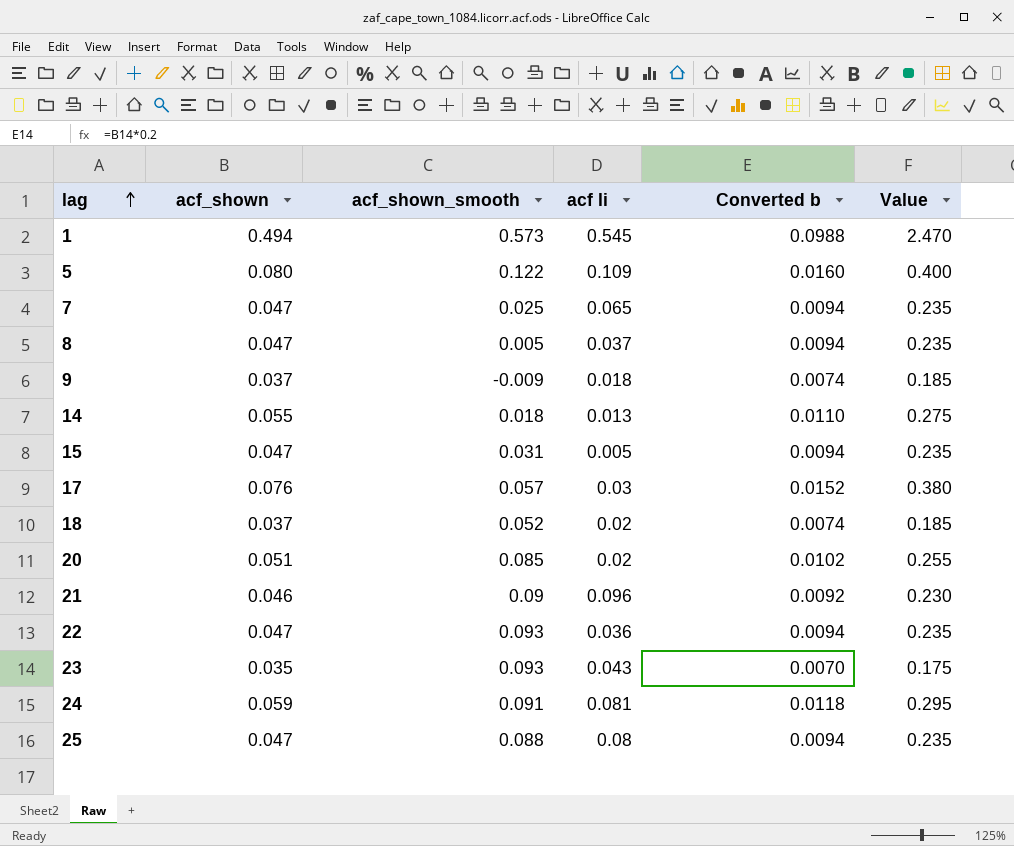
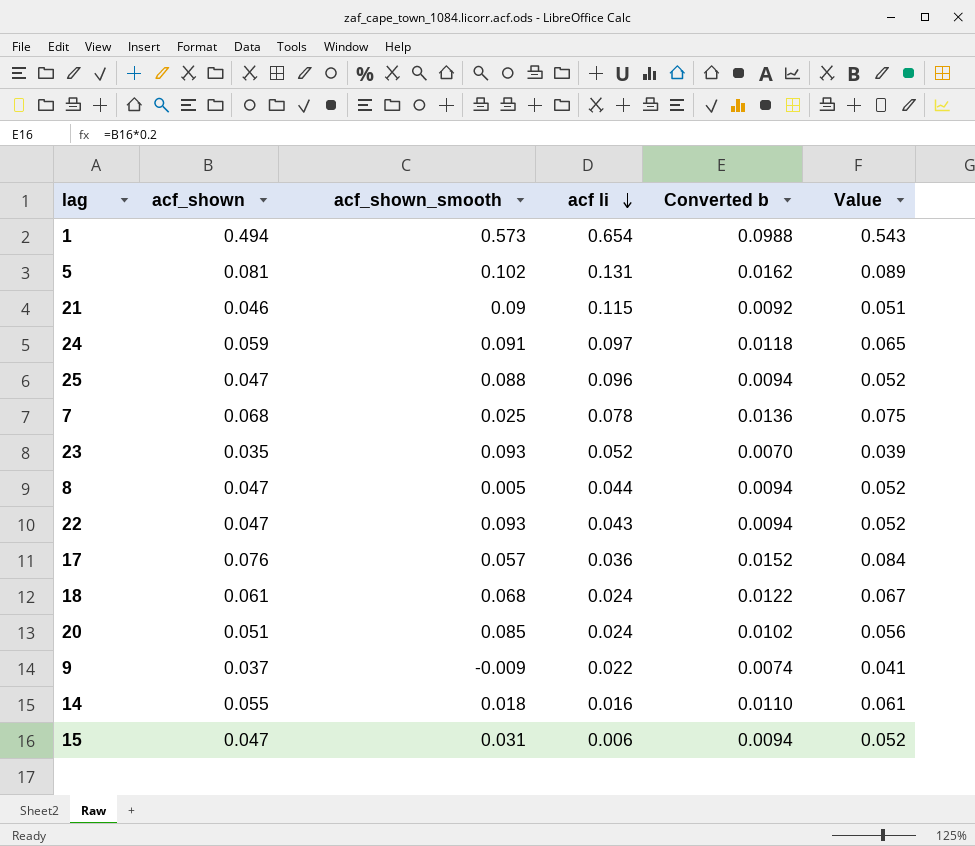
row order: lag ascending -> acf li descending
column Value | formula: [acf_shown] * 5 -> [acf_shown] * 1.1
1 | acf li: 0.545 -> 0.654
5 | acf_shown: 0.080 -> 0.081
5 | acf_shown_smooth: 0.122 -> 0.102
5 | acf li: 0.109 -> 0.131
5 | Converted b: 0.0160 -> 0.0162
21 | acf li: 0.096 -> 0.115
24 | acf li: 0.081 -> 0.097
25 | acf li: 0.08 -> 0.096
7 | acf_shown: 0.047 -> 0.068
7 | acf li: 0.065 -> 0.078
7 | Converted b: 0.0094 -> 0.0136
23 | acf li: 0.043 -> 0.052
8 | acf li: 0.037 -> 0.044
22 | acf li: 0.036 -> 0.043
17 | acf li: 0.03 -> 0.036
18 | acf_shown: 0.037 -> 0.061
18 | acf_shown_smooth: 0.052 -> 0.068
18 | acf li: 0.02 -> 0.024
18 | Converted b: 0.0074 -> 0.0122
20 | acf li: 0.02 -> 0.024
9 | acf li: 0.018 -> 0.022
14 | acf li: 0.013 -> 0.016
15 | acf li: 0.005 -> 0.006

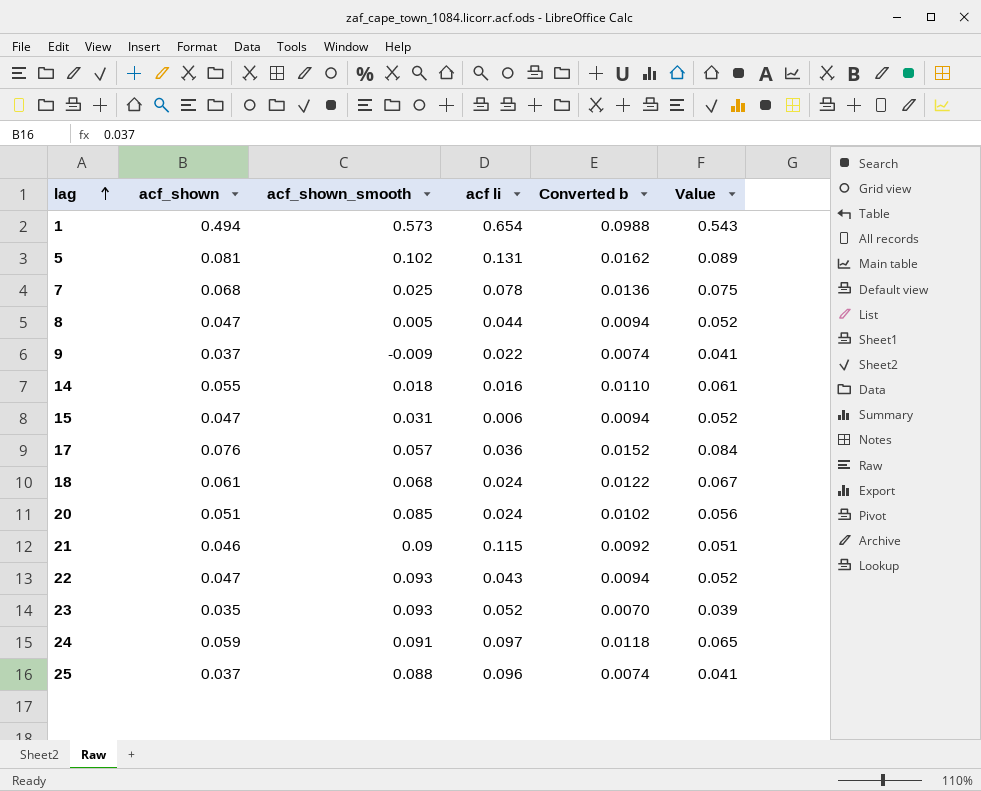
row order: acf li descending -> lag ascending
25 | acf_shown: 0.047 -> 0.037
25 | Converted b: 0.0094 -> 0.0074
25 | Value: 0.052 -> 0.041

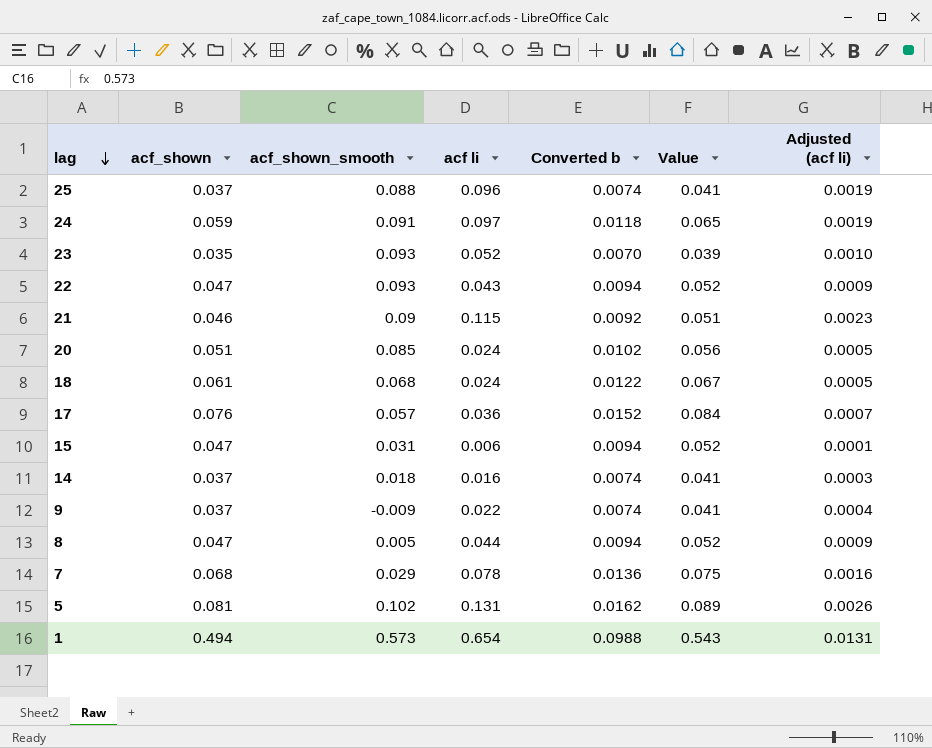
row order: lag ascending -> lag descending
column Adjusted (acf li) | formula: none -> [acf li] * 0.02
14 | acf_shown: 0.055 -> 0.037
14 | Converted b: 0.0110 -> 0.0074
14 | Value: 0.061 -> 0.041
7 | acf_shown_smooth: 0.025 -> 0.029

